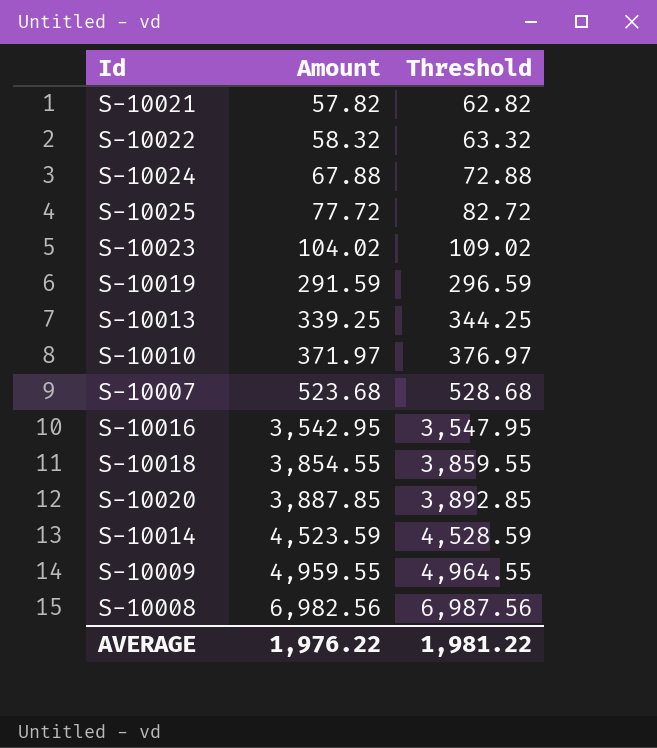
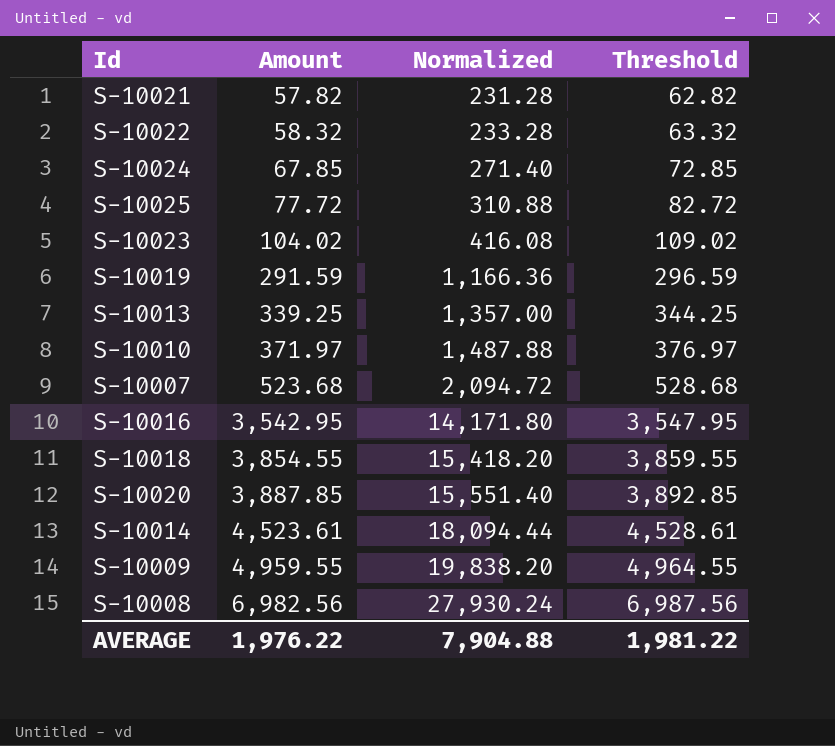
column Normalized | formula: none -> [Amount] * 4
S-10024 | Amount: 67.88 -> 67.85
S-10024 | Threshold: 72.88 -> 72.85
S-10014 | Amount: 4,523.59 -> 4,523.61
S-10014 | Threshold: 4,528.59 -> 4,528.61

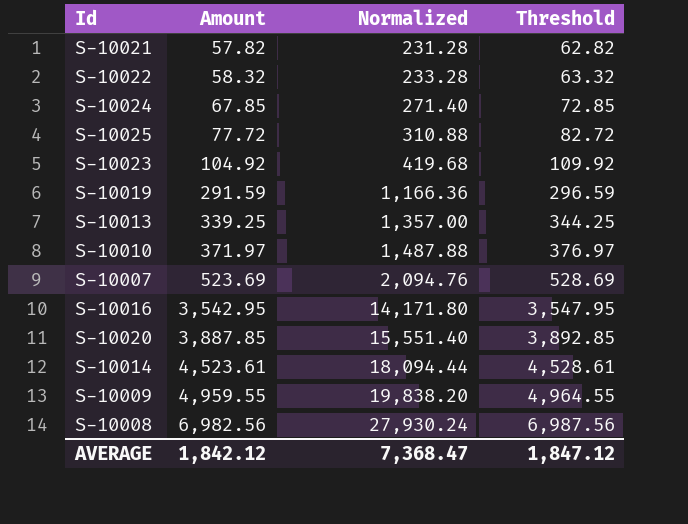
row S-10018: 3,854.55 | 15,418.20 | 3,859.55 -> none
S-10023 | Amount: 104.02 -> 104.92
S-10023 | Normalized: 416.08 -> 419.68
S-10023 | Threshold: 109.02 -> 109.92
S-10007 | Amount: 523.68 -> 523.69
S-10007 | Normalized: 2,094.72 -> 2,094.76
S-10007 | Threshold: 528.68 -> 528.69
AVERAGE | Amount: 1,976.22 -> 1,842.12
AVERAGE | Normalized: 7,904.88 -> 7,368.47
AVERAGE | Threshold: 1,981.22 -> 1,847.12

